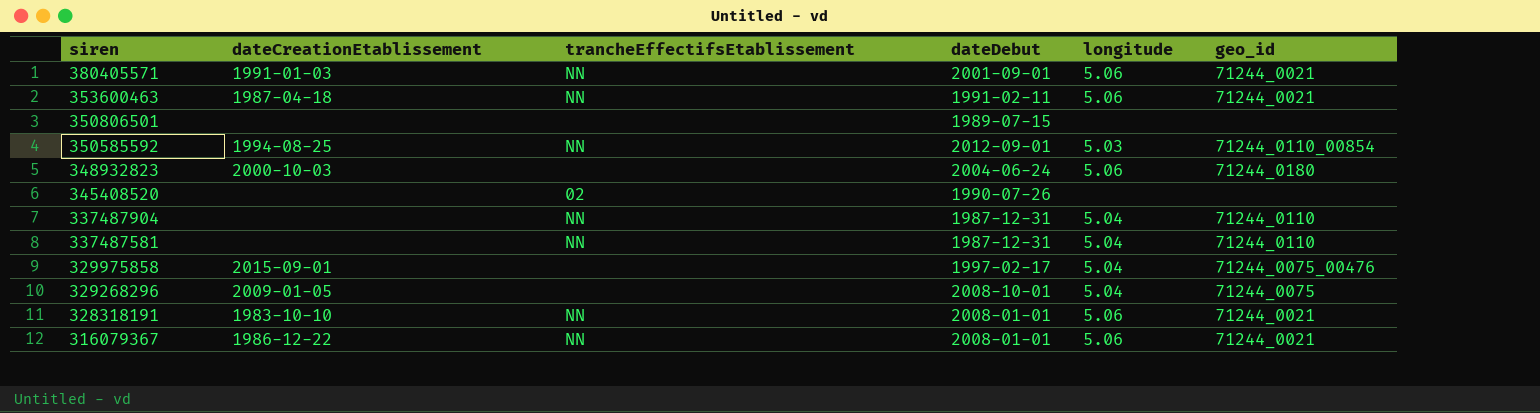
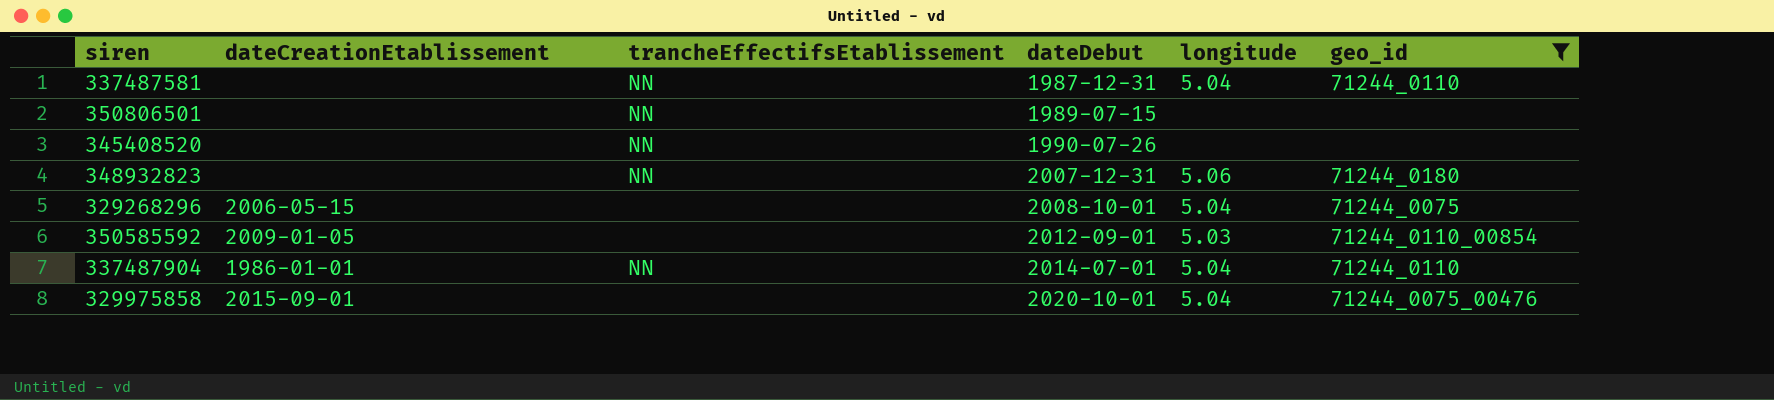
filter: none -> geo_id != 71244_0021
row order: siren descending -> dateDebut ascending
350806501 | trancheEffectifsEtablissement: none -> NN
345408520 | trancheEffectifsEtablissement: 02 -> NN
348932823 | dateCreationEtablissement: 2000-10-03 -> none
348932823 | trancheEffectifsEtablissement: none -> NN
348932823 | dateDebut: 2004-06-24 -> 2007-12-31
329268296 | dateCreationEtablissement: 2009-01-05 -> 2006-05-15
350585592 | dateCreationEtablissement: 1994-08-25 -> 2009-01-05
350585592 | trancheEffectifsEtablissement: NN -> none
337487904 | dateCreationEtablissement: none -> 1986-01-01
337487904 | dateDebut: 1987-12-31 -> 2014-07-01
329975858 | dateDebut: 1997-02-17 -> 2020-10-01

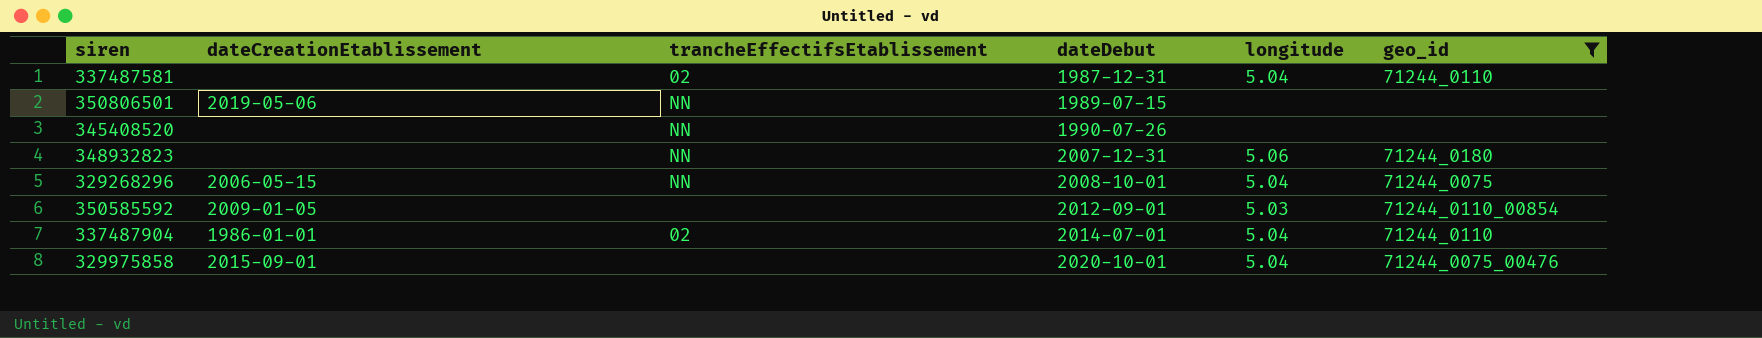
337487581 | trancheEffectifsEtablissement: NN -> 02
350806501 | dateCreationEtablissement: none -> 2019-05-06
329268296 | trancheEffectifsEtablissement: none -> NN
337487904 | trancheEffectifsEtablissement: NN -> 02

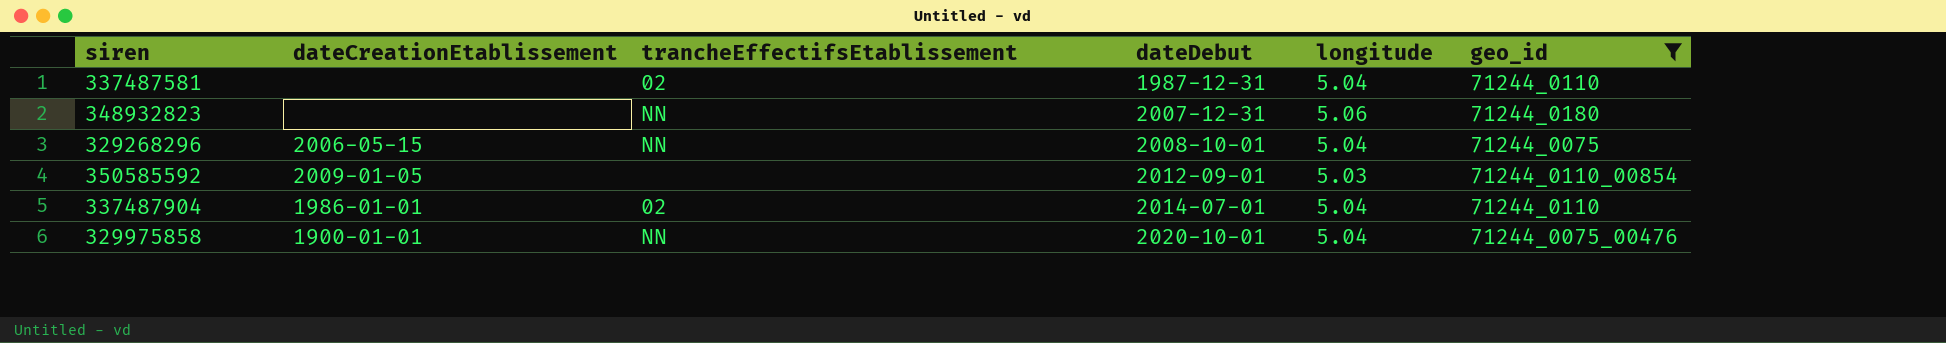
row 350806501: 2019-05-06 | NN | 1989-07-15 | none | none -> none
row 345408520: none | NN | 1990-07-26 | none | none -> none
329975858 | dateCreationEtablissement: 2015-09-01 -> 1900-01-01
329975858 | trancheEffectifsEtablissement: none -> NN

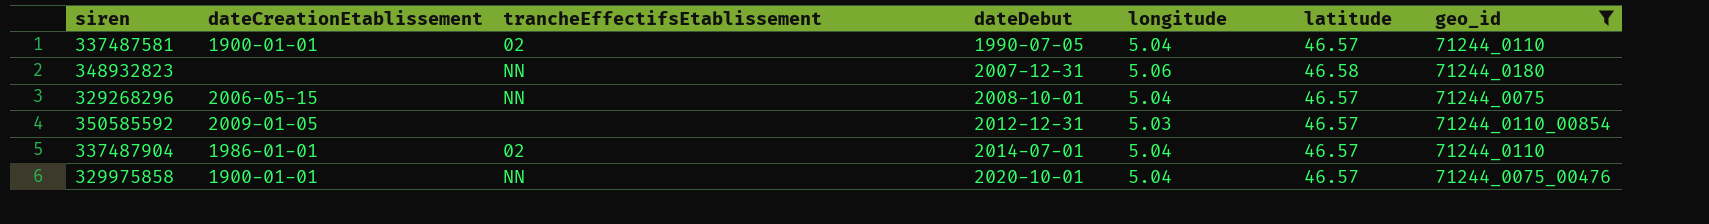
column latitude | position: none -> 6
337487581 | dateCreationEtablissement: none -> 1900-01-01
337487581 | dateDebut: 1987-12-31 -> 1990-07-05
350585592 | dateDebut: 2012-09-01 -> 2012-12-31

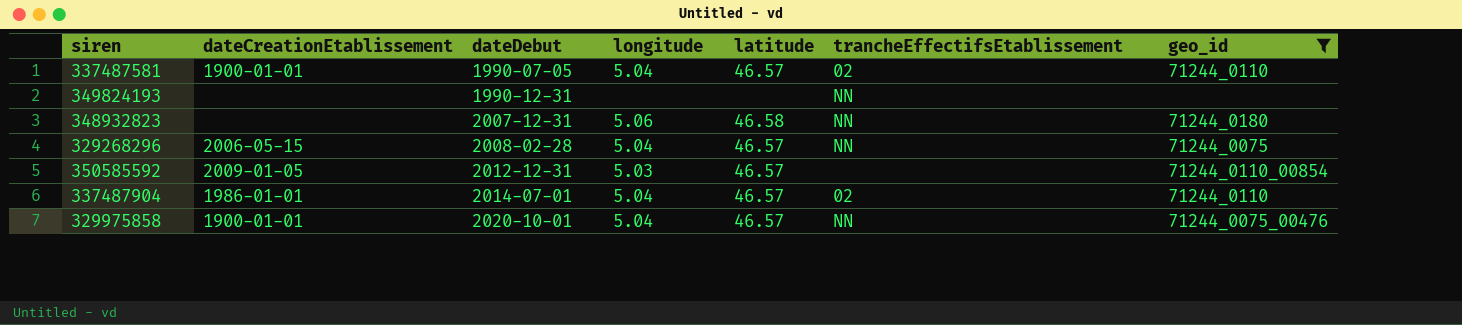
column trancheEffectifsEtablissement | position: 3 -> 6
row 349824193: none -> none | 1990-12-31 | none | none | NN | none
329268296 | dateDebut: 2008-10-01 -> 2008-02-28

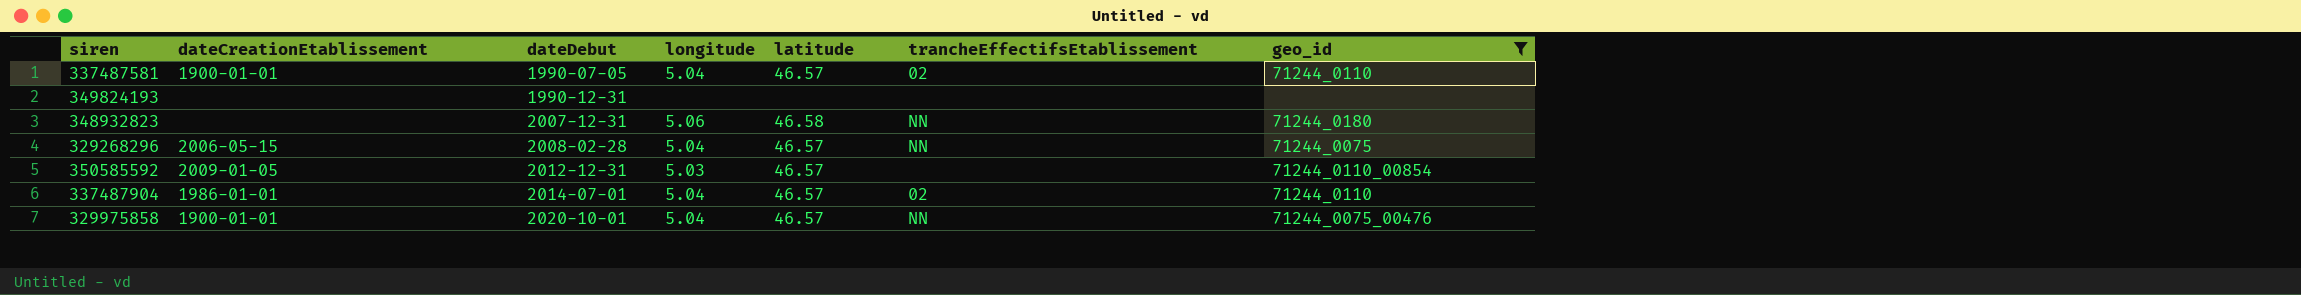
349824193 | trancheEffectifsEtablissement: NN -> none

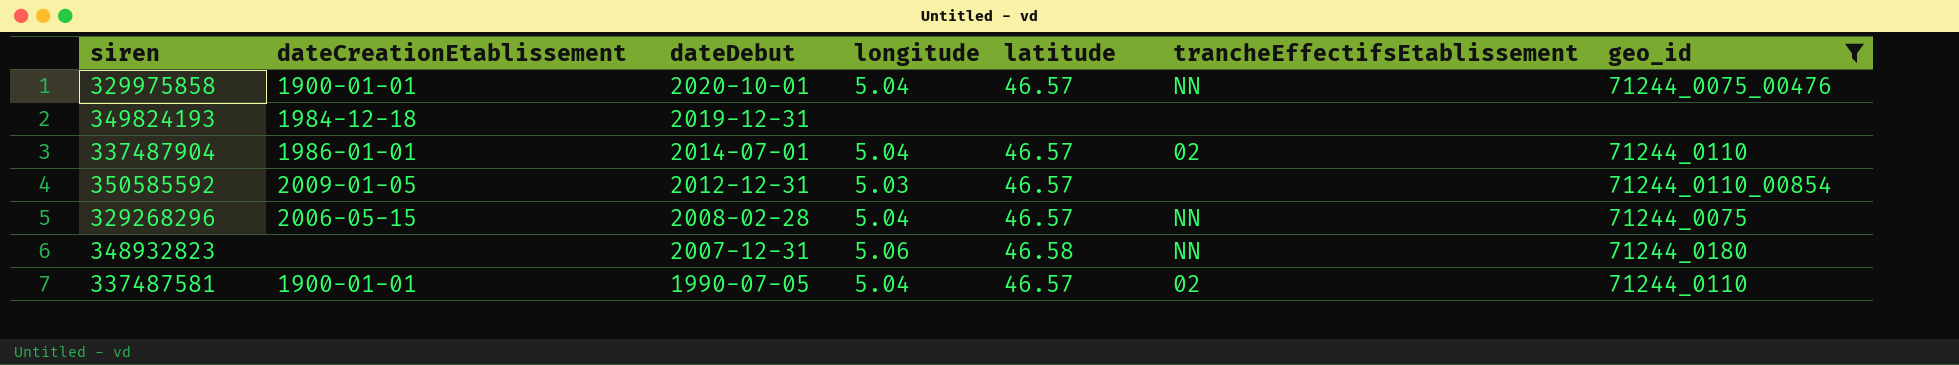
row order: dateDebut ascending -> dateDebut descending
349824193 | dateCreationEtablissement: none -> 1984-12-18
349824193 | dateDebut: 1990-12-31 -> 2019-12-31

